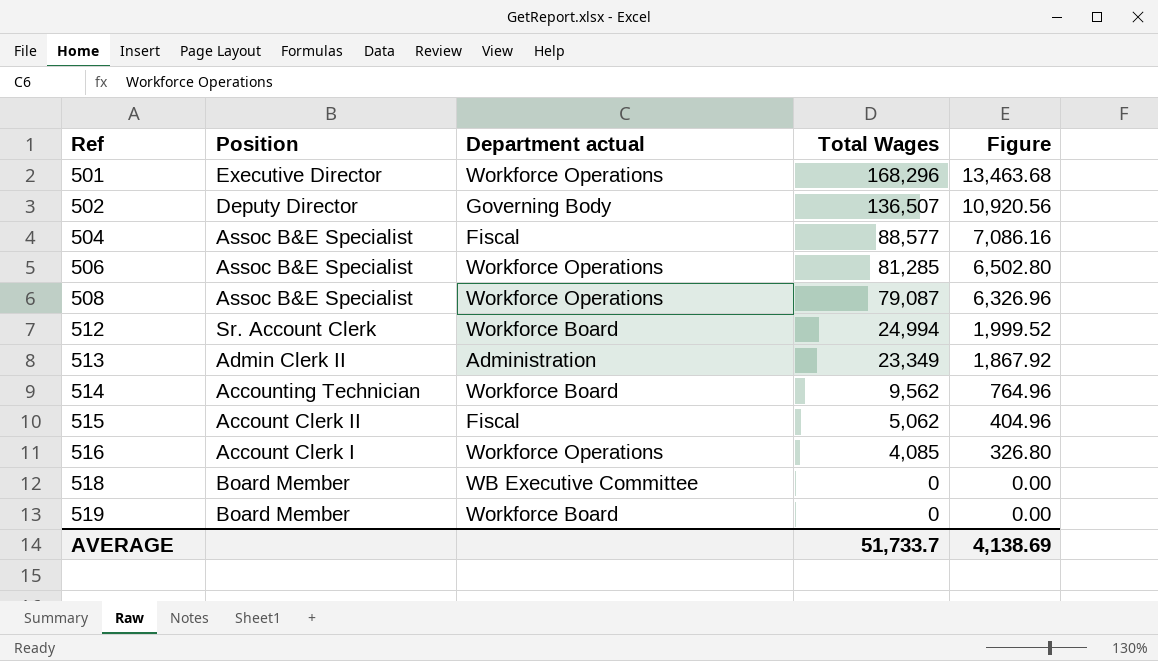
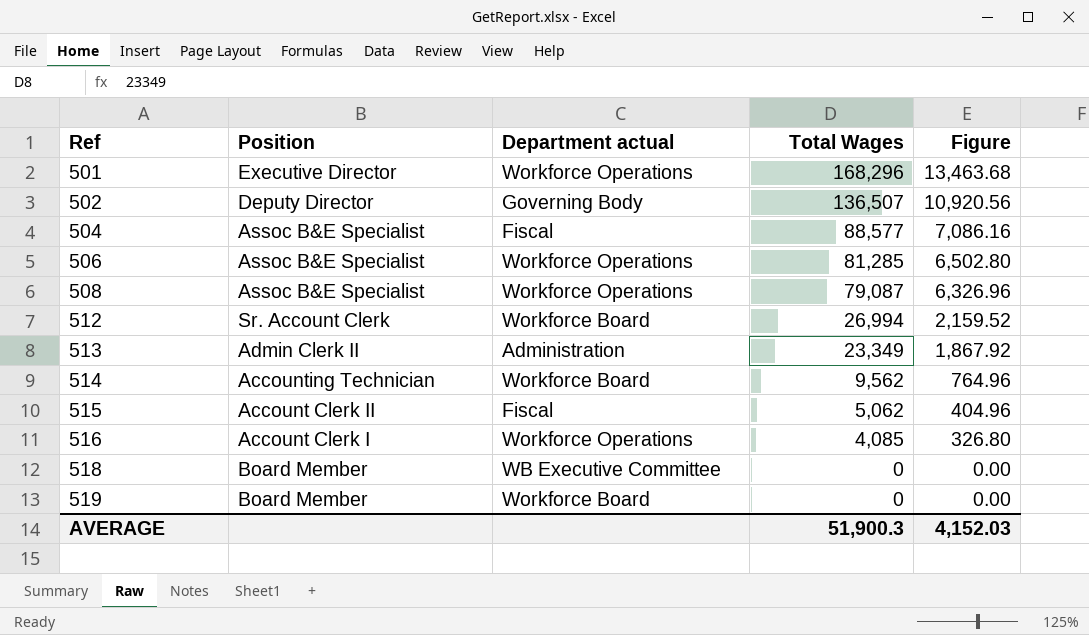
512 | Total Wages: 24,994 -> 26,994
512 | Figure: 1,999.52 -> 2,159.52
AVERAGE | Total Wages: 51,733.7 -> 51,900.3
AVERAGE | Figure: 4,138.69 -> 4,152.03

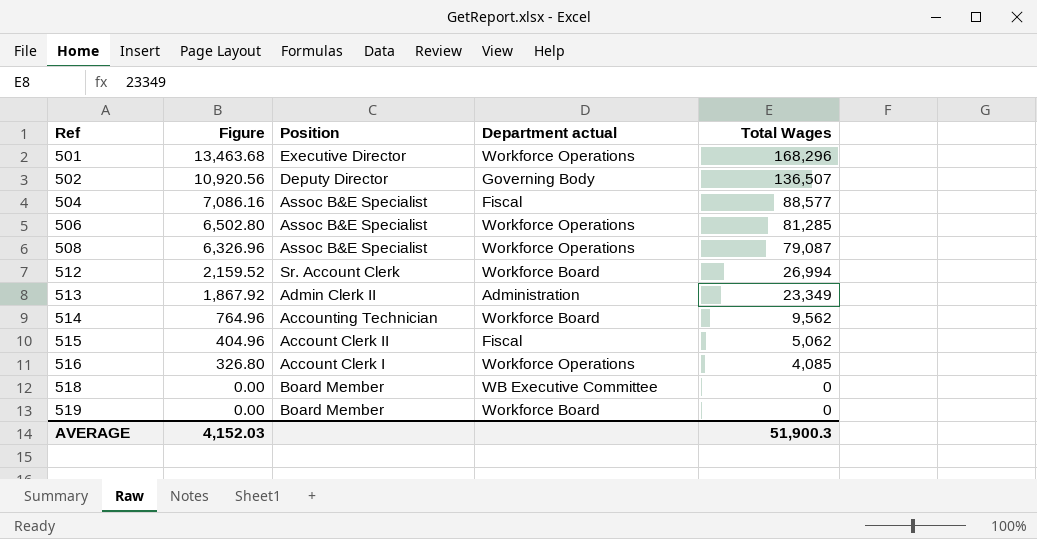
column Figure | position: 5 -> 2

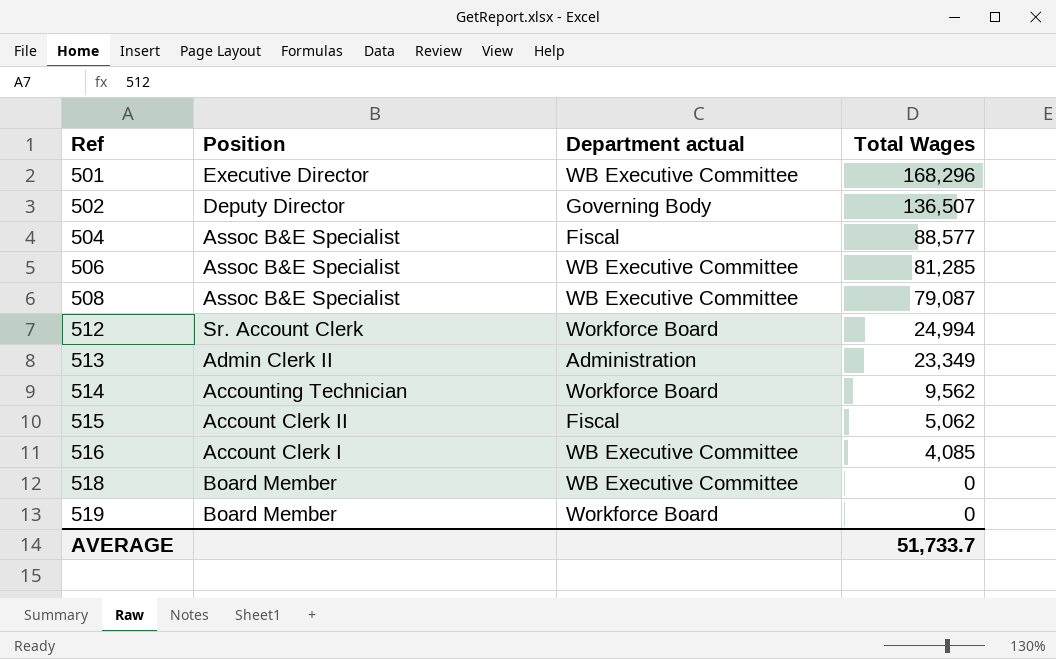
column Figure | formula: [Total Wages] * 0.08 -> none
501 | Department actual: Workforce Operations -> WB Executive Committee
506 | Department actual: Workforce Operations -> WB Executive Committee
508 | Department actual: Workforce Operations -> WB Executive Committee
512 | Total Wages: 26,994 -> 24,994
516 | Department actual: Workforce Operations -> WB Executive Committee
AVERAGE | Total Wages: 51,900.3 -> 51,733.7

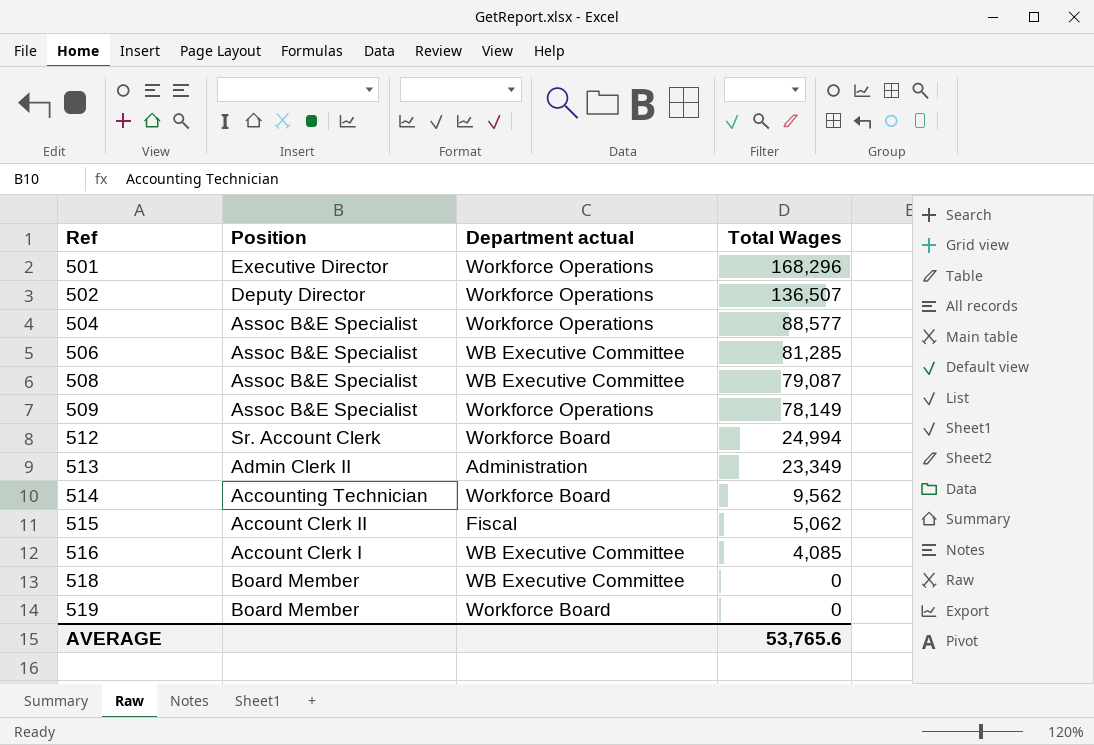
501 | Department actual: WB Executive Committee -> Workforce Operations
502 | Department actual: Governing Body -> Workforce Operations
504 | Department actual: Fiscal -> Workforce Operations
row 509: none -> Assoc B&E Specialist | Workforce Operations | 78,149
AVERAGE | Total Wages: 51,733.7 -> 53,765.6

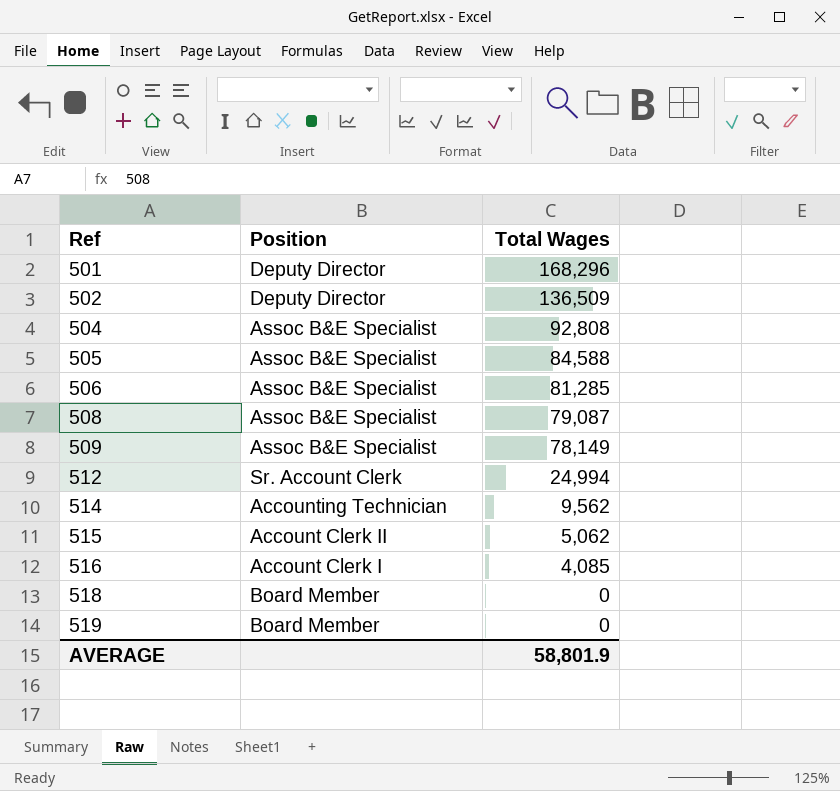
column Department actual | position: 3 -> none
row 513: Admin Clerk II | Administration | 23,349 -> none
501 | Position: Executive Director -> Deputy Director
502 | Total Wages: 136,507 -> 136,509
504 | Total Wages: 88,577 -> 92,808
row 505: none -> Assoc B&E Specialist | 84,588
AVERAGE | Total Wages: 53,765.6 -> 58,801.9

